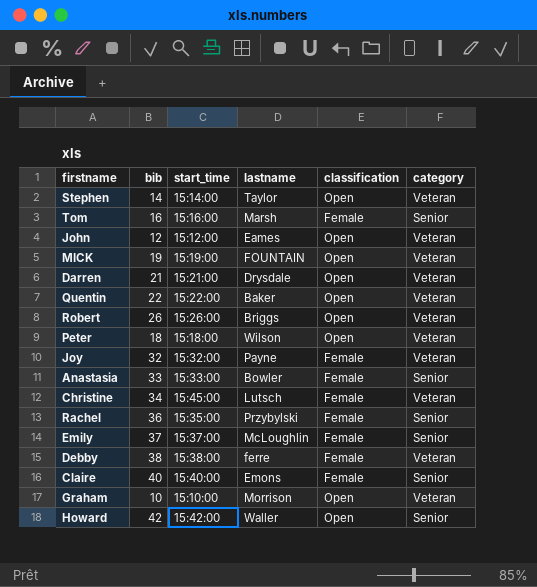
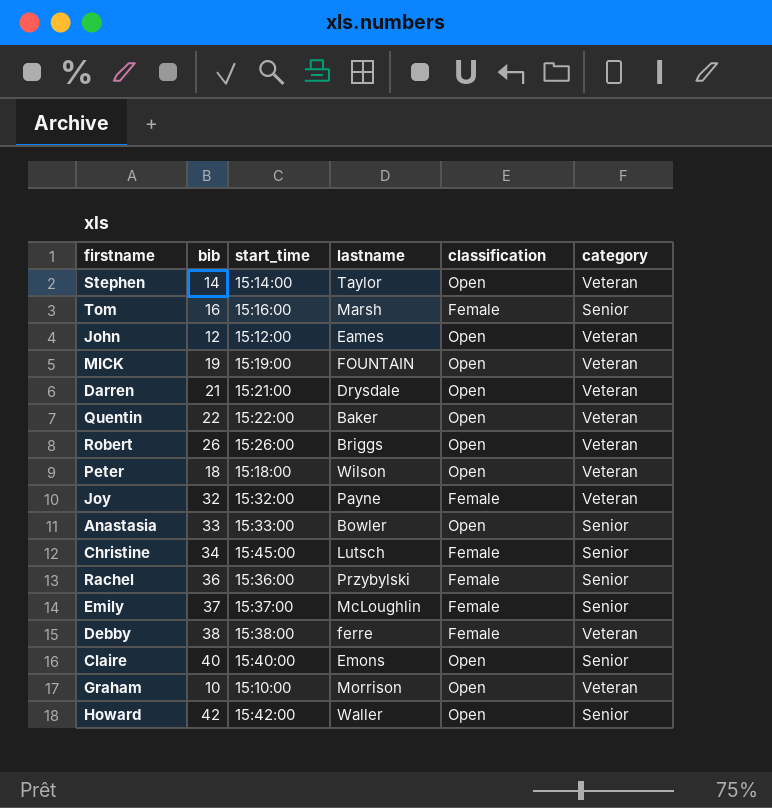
Anastasia | classification: Female -> Open
Christine | category: Veteran -> Senior
Rachel | start_time: 15:35:00 -> 15:36:00
Claire | classification: Female -> Open

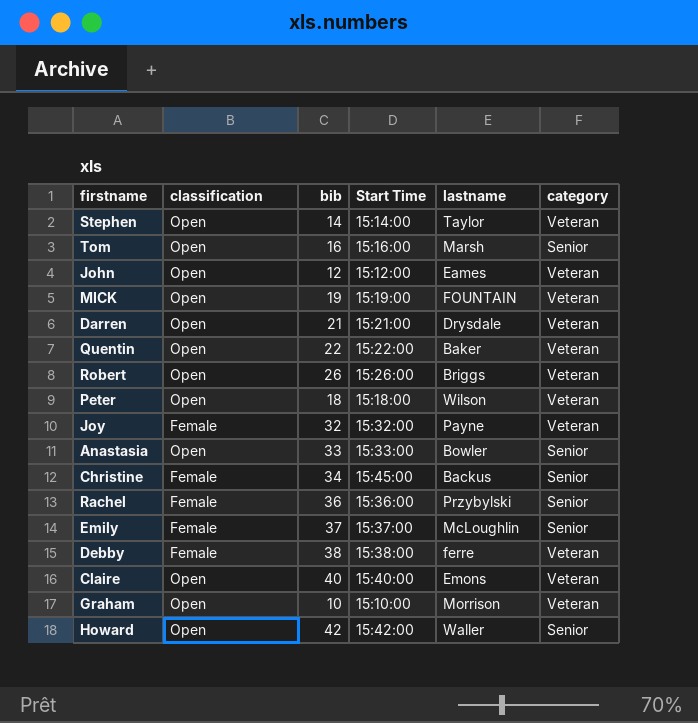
column classification | position: 5 -> 2
column name: start_time -> Start Time
Tom | classification: Female -> Open
Christine | lastname: Lutsch -> Backus
Claire | category: Senior -> Veteran

